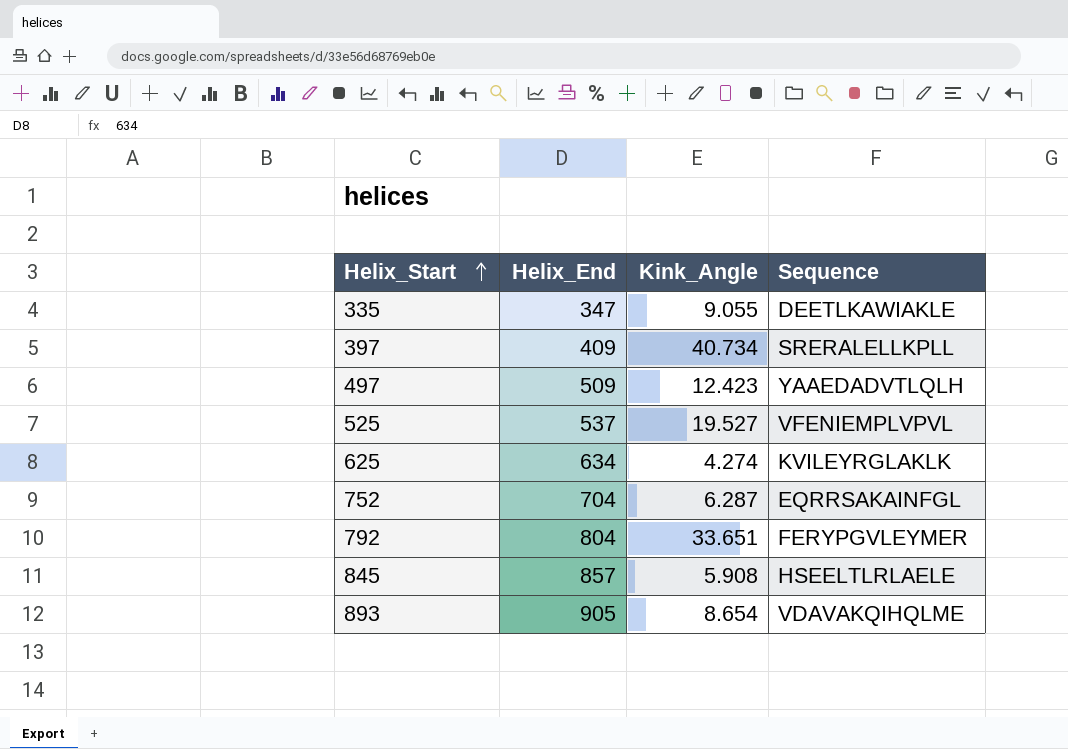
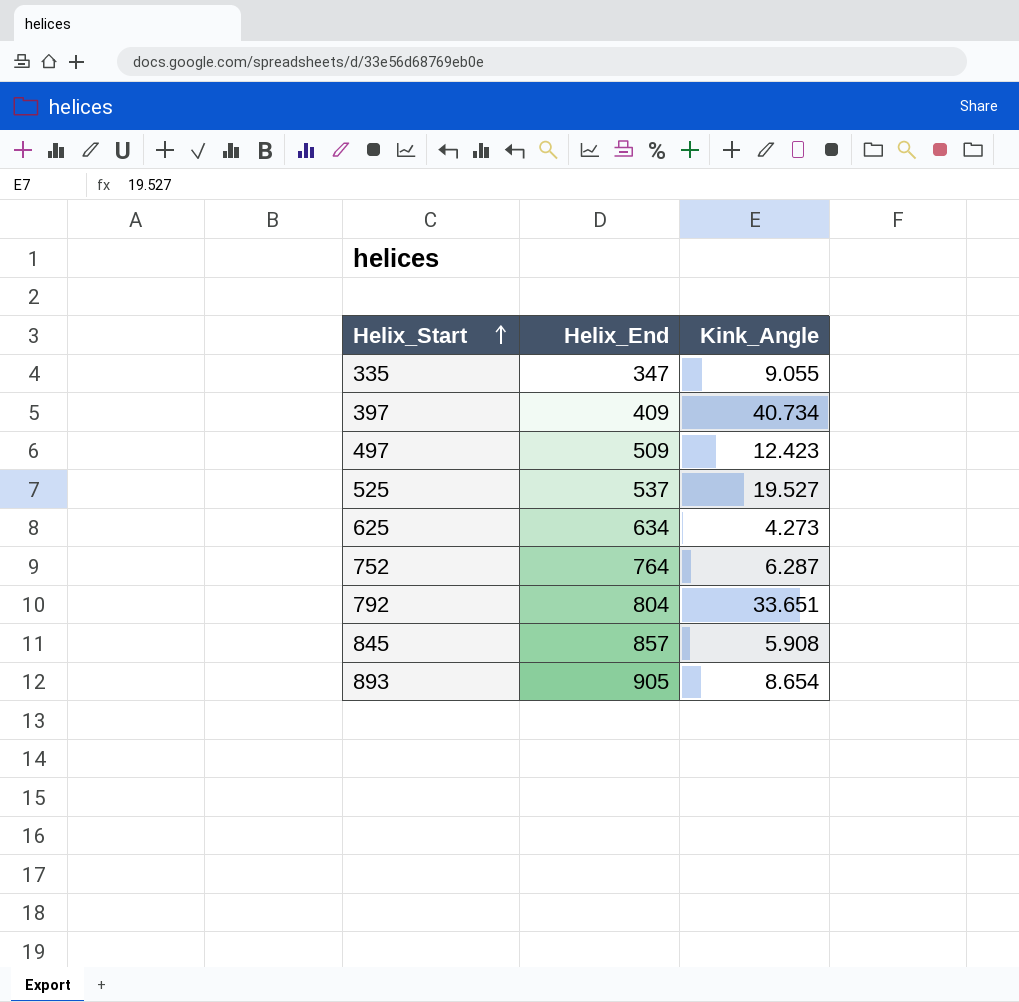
column Sequence | position: 4 -> none
625 | Kink_Angle: 4.274 -> 4.273
752 | Helix_End: 704 -> 764

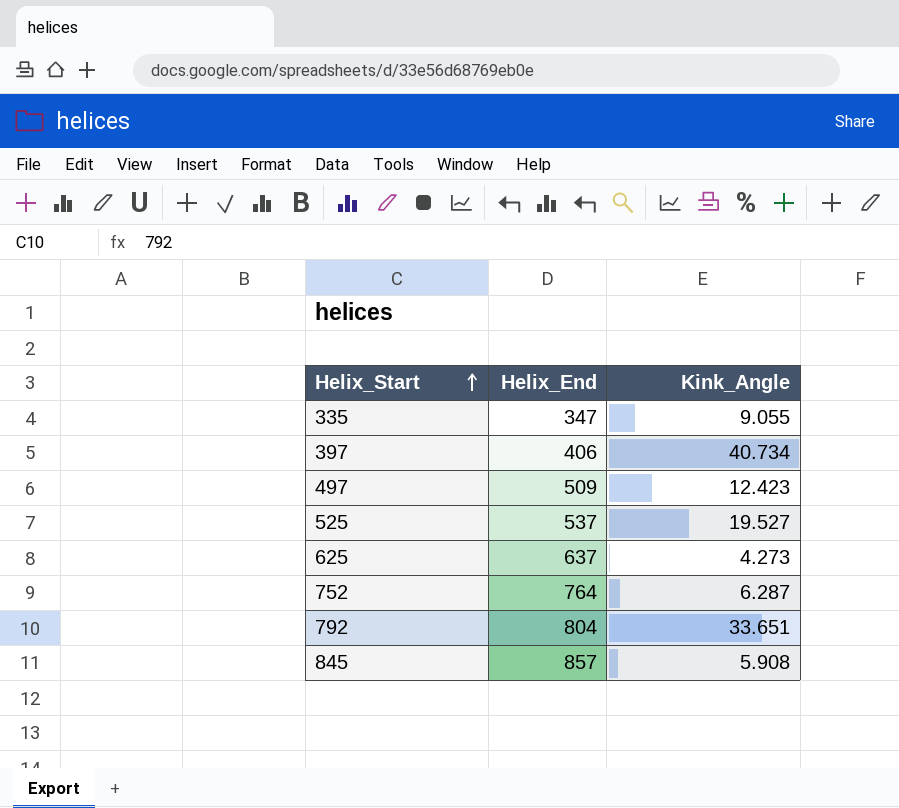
row 893: 905 | 8.654 -> none
397 | Helix_End: 409 -> 406
625 | Helix_End: 634 -> 637

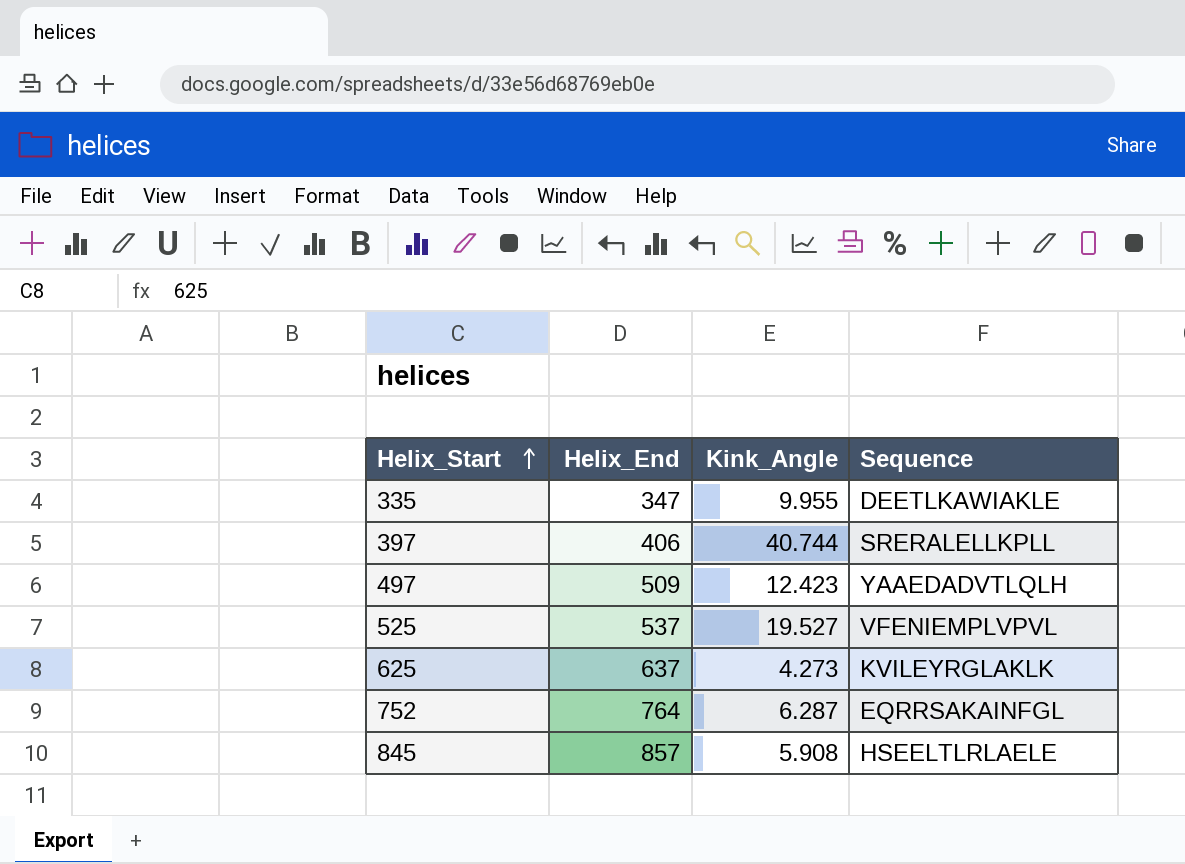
column Sequence | position: none -> 4
row 792: 804 | 33.651 -> none
335 | Kink_Angle: 9.055 -> 9.955
397 | Kink_Angle: 40.734 -> 40.744

